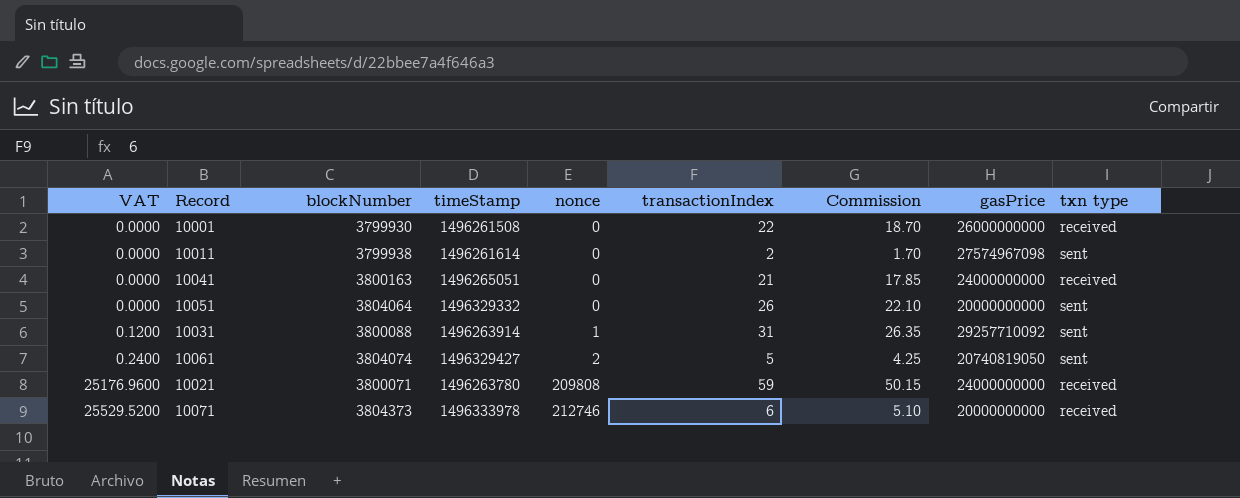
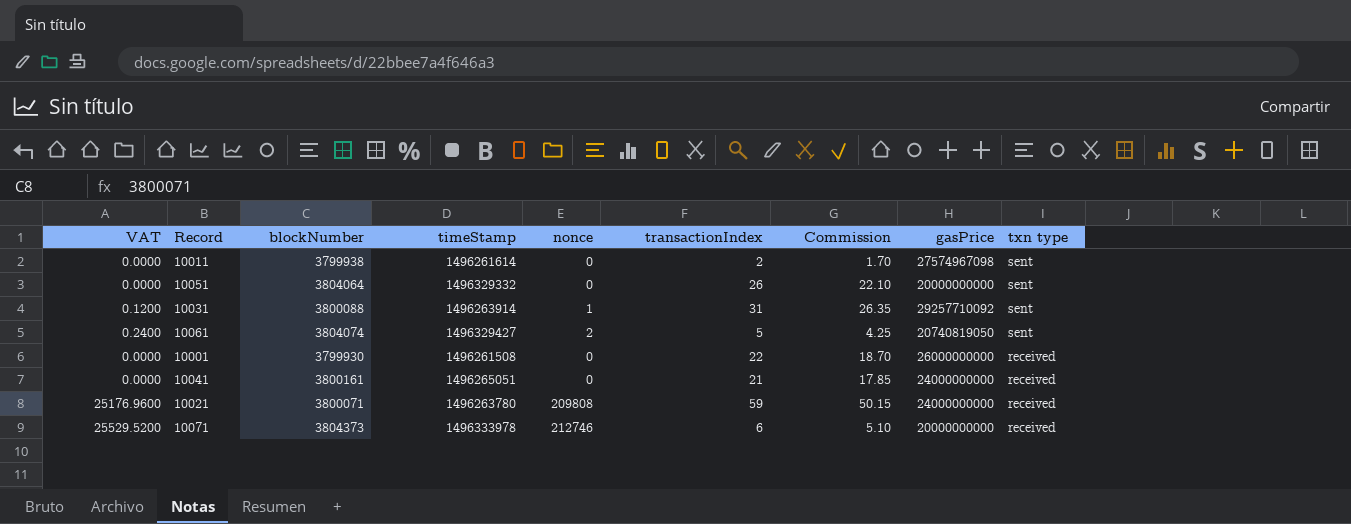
row order: VAT ascending -> txn type descending
10041 | blockNumber: 3800163 -> 3800161

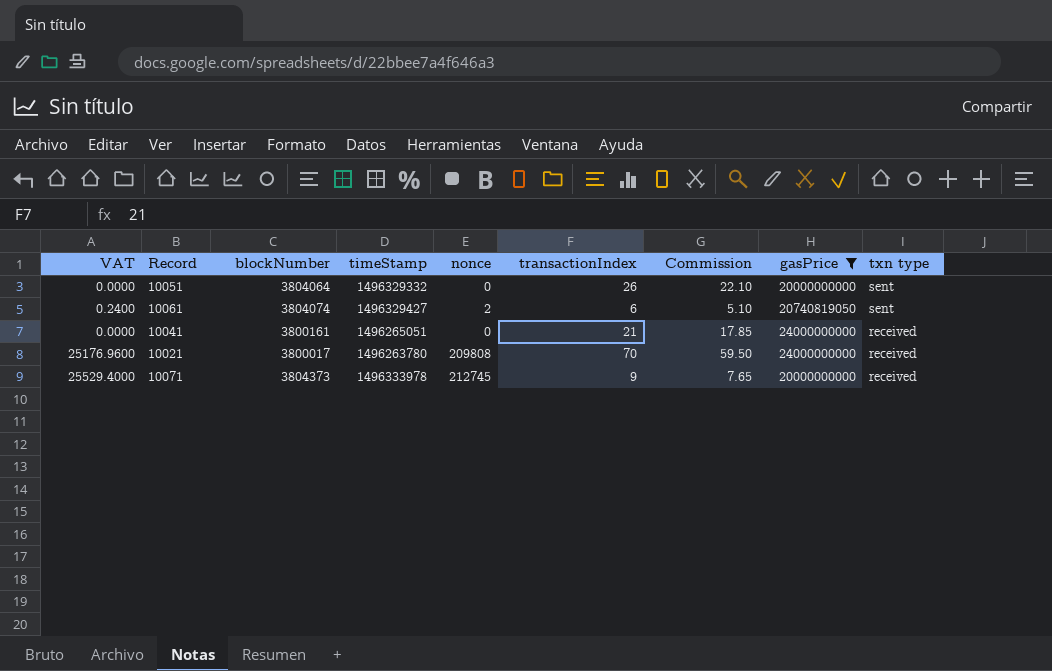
filter: none -> gasPrice <= 24000000000
10061 | transactionIndex: 5 -> 6
10061 | Commission: 4.25 -> 5.10
10021 | blockNumber: 3800071 -> 3800017
10021 | transactionIndex: 59 -> 70
10021 | Commission: 50.15 -> 59.50
10071 | VAT: 25529.5200 -> 25529.4000
10071 | nonce: 212746 -> 212745
10071 | transactionIndex: 6 -> 9
10071 | Commission: 5.10 -> 7.65

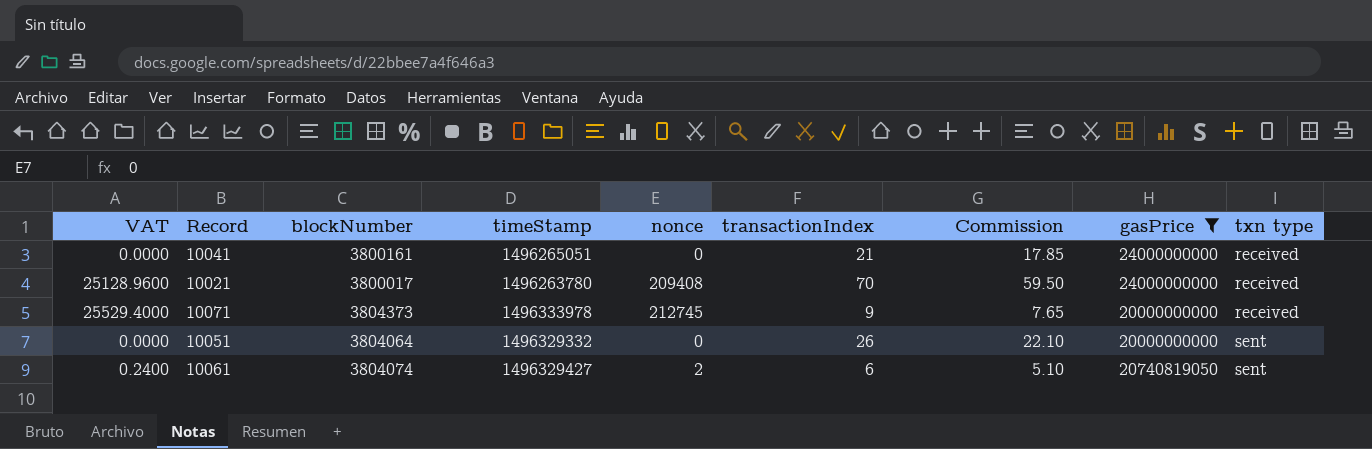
row order: txn type descending -> txn type ascending
10021 | VAT: 25176.9600 -> 25128.9600
10021 | nonce: 209808 -> 209408

